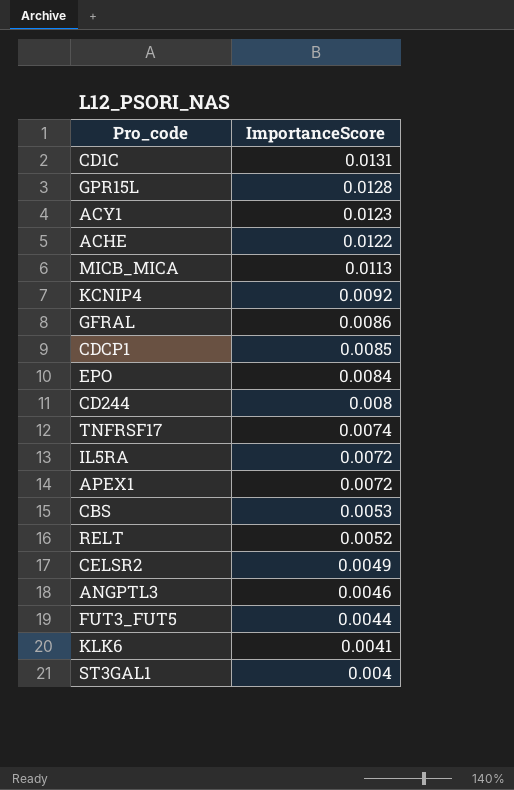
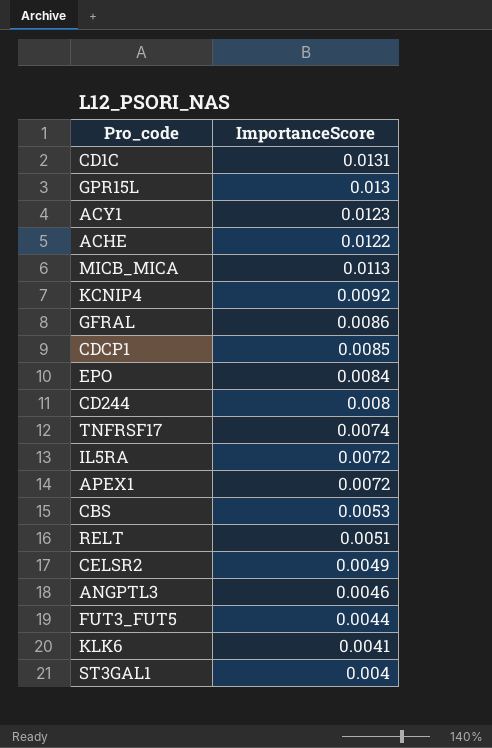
GPR15L | ImportanceScore: 0.0128 -> 0.013
RELT | ImportanceScore: 0.0052 -> 0.0051

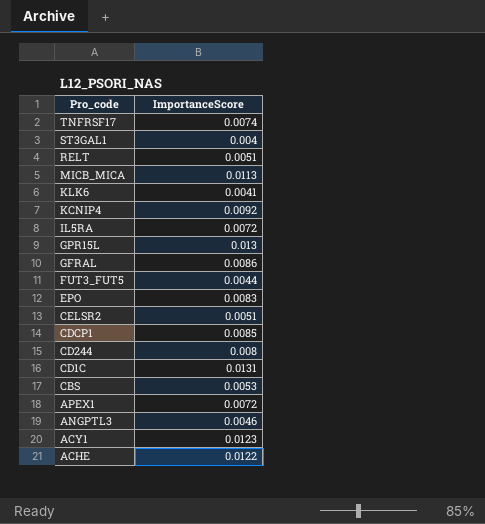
row order: ImportanceScore descending -> Pro_code descending
EPO | ImportanceScore: 0.0084 -> 0.0083
CELSR2 | ImportanceScore: 0.0049 -> 0.0051

